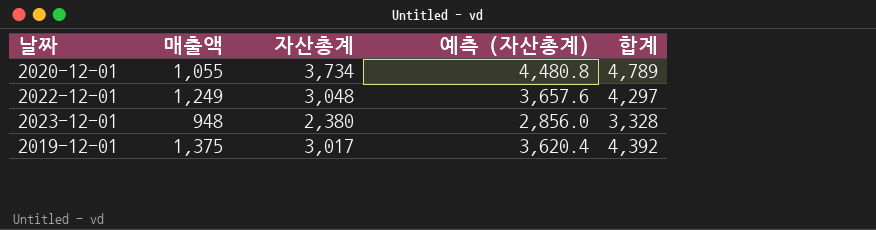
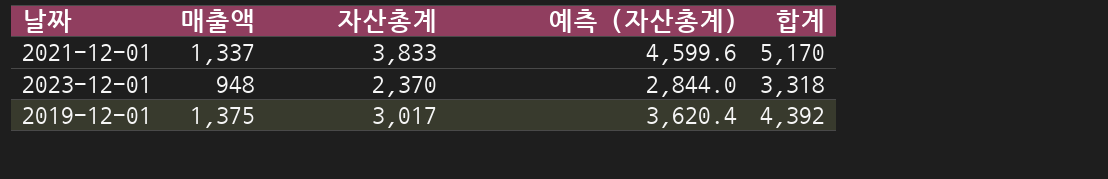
row 2020-12-01: 1,055 | 3,734 | 4,480.8 | 4,789 -> none
row 2022-12-01: 1,249 | 3,048 | 3,657.6 | 4,297 -> none
row 2021-12-01: none -> 1,337 | 3,833 | 4,599.6 | 5,170
2023-12-01 | 자산총계: 2,380 -> 2,370
2023-12-01 | 예측 (자산총계): 2,856.0 -> 2,844.0
2023-12-01 | 합계: 3,328 -> 3,318

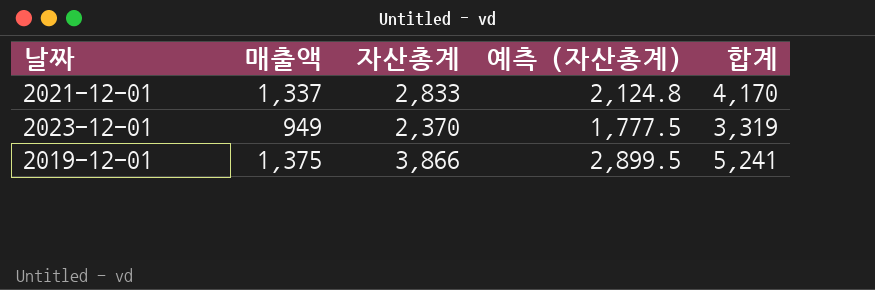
column 예측 (자산총계) | formula: [자산총계] * 1.2 -> [자산총계] * 0.75
2021-12-01 | 자산총계: 3,833 -> 2,833
2021-12-01 | 합계: 5,170 -> 4,170
2023-12-01 | 매출액: 948 -> 949
2023-12-01 | 합계: 3,318 -> 3,319
2019-12-01 | 자산총계: 3,017 -> 3,866
2019-12-01 | 합계: 4,392 -> 5,241

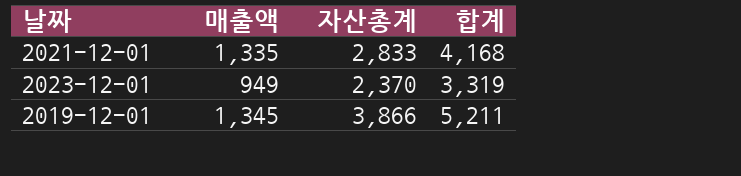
column 예측 (자산총계) | formula: [자산총계] * 0.75 -> none
2021-12-01 | 매출액: 1,337 -> 1,335
2021-12-01 | 합계: 4,170 -> 4,168
2019-12-01 | 매출액: 1,375 -> 1,345
2019-12-01 | 합계: 5,241 -> 5,211

